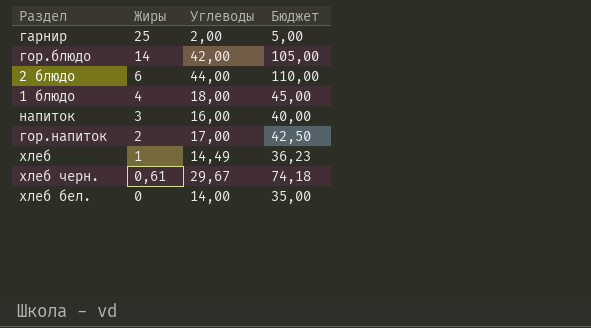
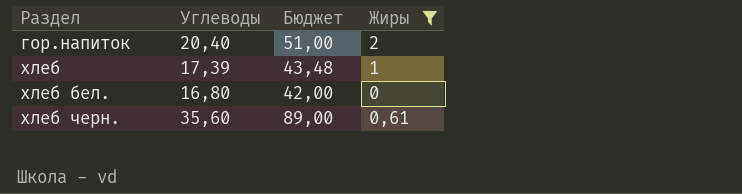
filter: none -> Жиры <= 2
row order: Жиры descending -> Раздел ascending
column Жиры | position: 2 -> 4
гор.напиток | Углеводы: 17,00 -> 20,40
гор.напиток | Бюджет: 42,50 -> 51,00
хлеб | Углеводы: 14,49 -> 17,39
хлеб | Бюджет: 36,23 -> 43,48
хлеб бел. | Углеводы: 14,00 -> 16,80
хлеб бел. | Бюджет: 35,00 -> 42,00
хлеб черн. | Углеводы: 29,67 -> 35,60
хлеб черн. | Бюджет: 74,18 -> 89,00

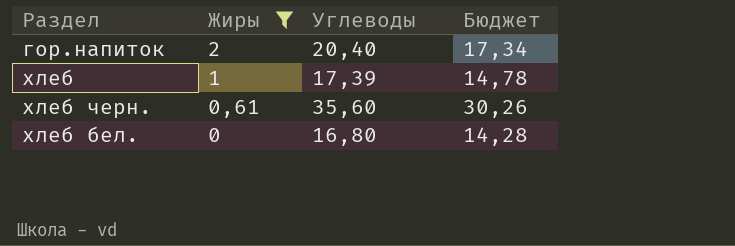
row order: Раздел ascending -> Жиры descending
column Жиры | position: 4 -> 2
column Бюджет | formula: [Углеводы] * 2,5 -> [Углеводы] * 0,85

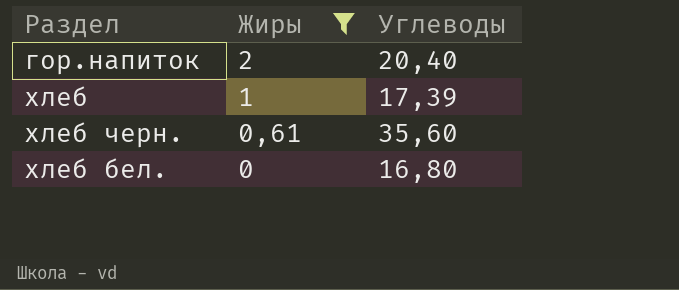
column Бюджет | formula: [Углеводы] * 0,85 -> none

